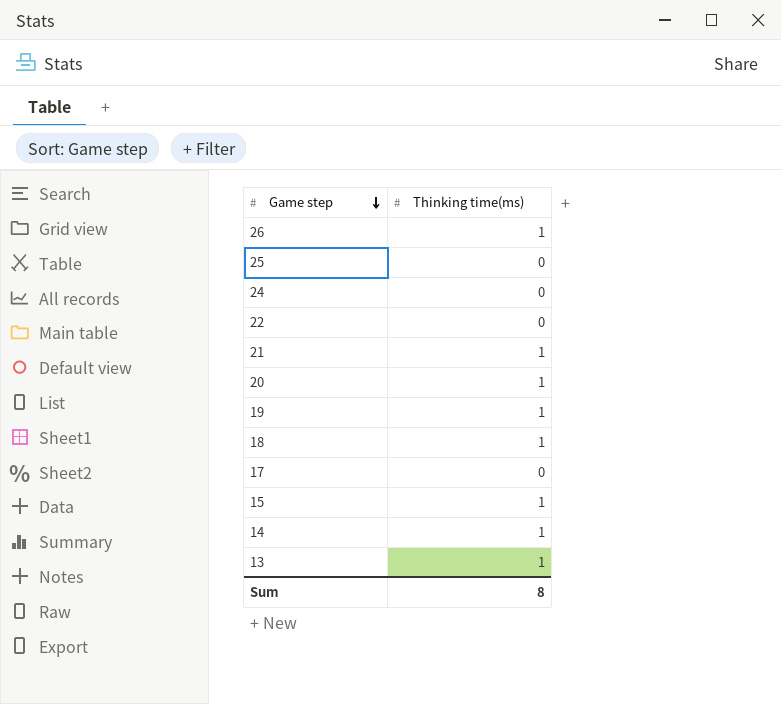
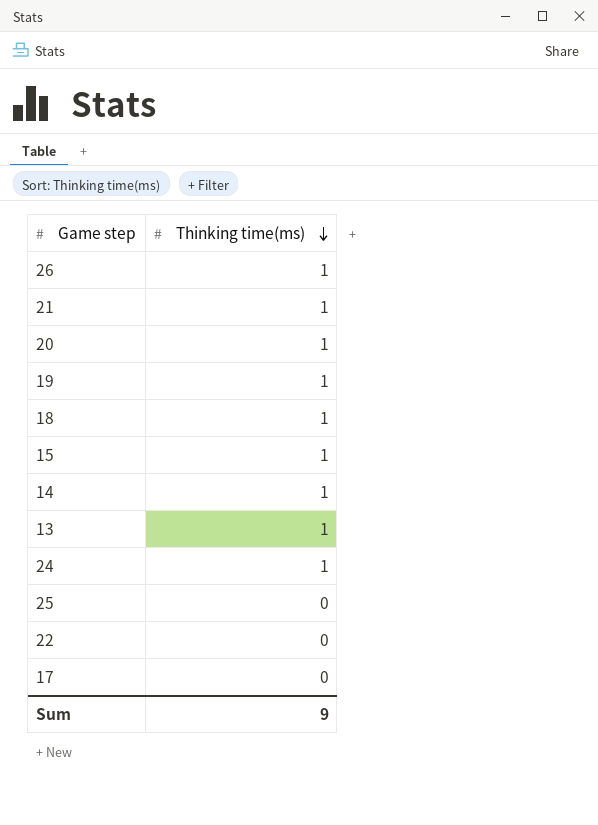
row order: Game step descending -> Thinking time(ms) descending
24 | Thinking time(ms): 0 -> 1
Sum | Thinking time(ms): 8 -> 9

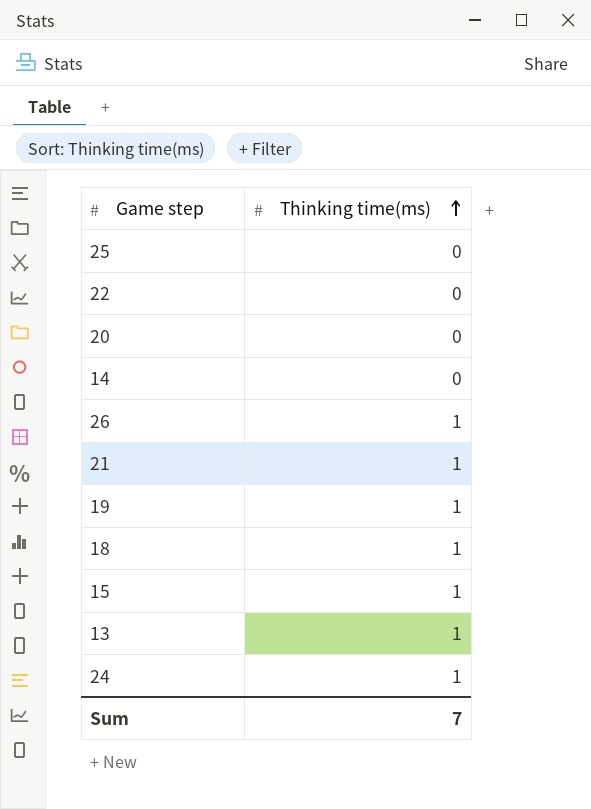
row order: Thinking time(ms) descending -> Thinking time(ms) ascending
row 17: 0 -> none
20 | Thinking time(ms): 1 -> 0
14 | Thinking time(ms): 1 -> 0
Sum | Thinking time(ms): 9 -> 7

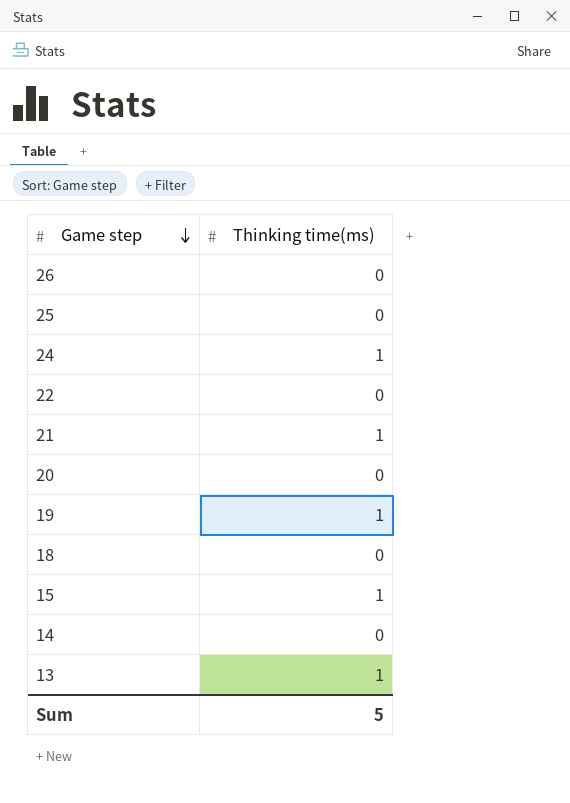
row order: Thinking time(ms) ascending -> Game step descending
26 | Thinking time(ms): 1 -> 0
18 | Thinking time(ms): 1 -> 0
Sum | Thinking time(ms): 7 -> 5

